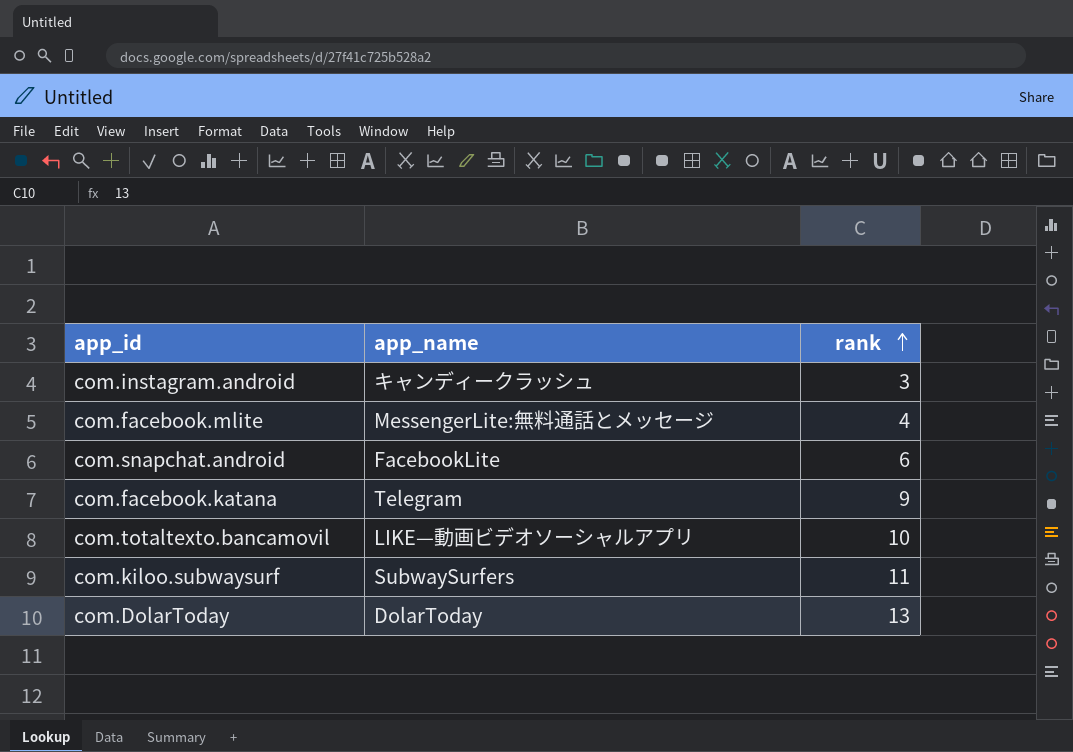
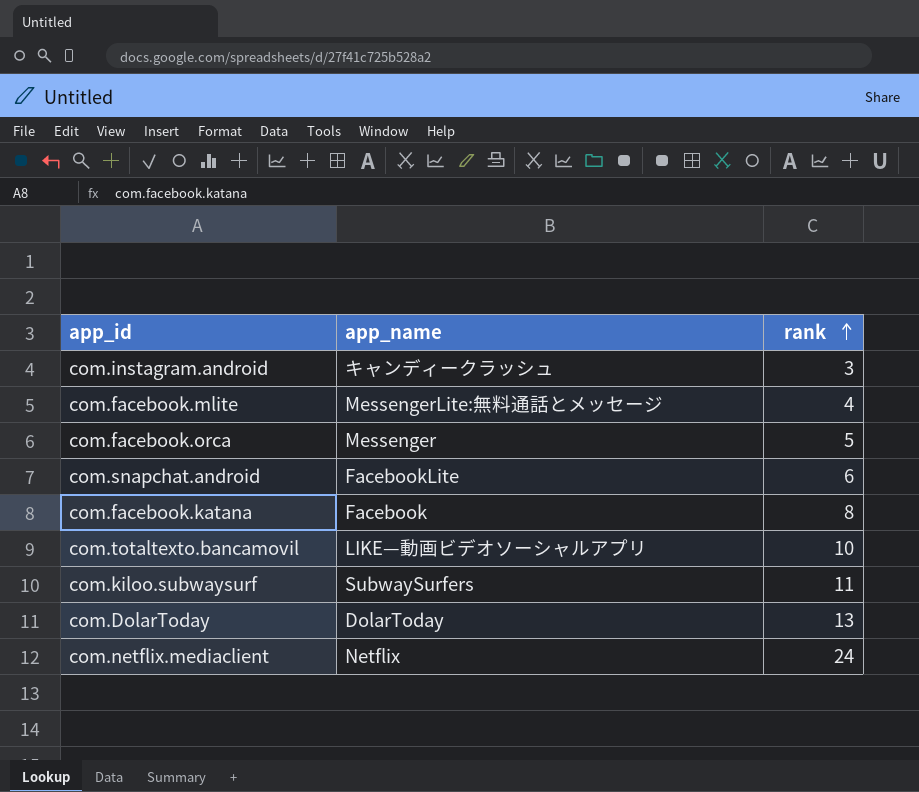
row com.facebook.orca: none -> Messenger | 5
com.facebook.katana | app_name: Telegram -> Facebook
com.facebook.katana | rank: 9 -> 8
row com.netflix.mediaclient: none -> Netflix | 24

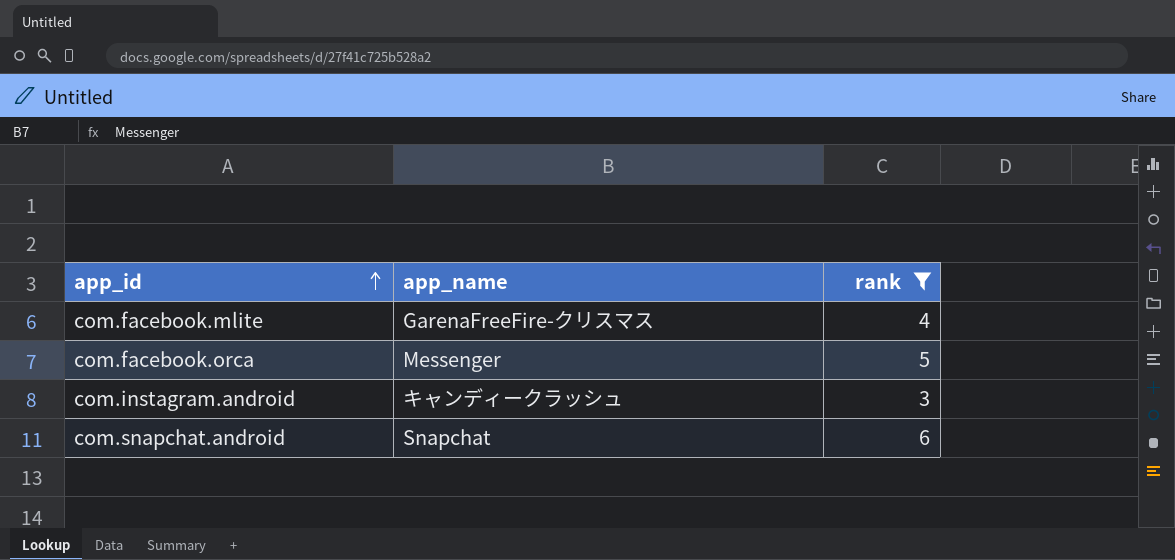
filter: none -> rank <= 6
row order: rank ascending -> app_id ascending
com.facebook.mlite | app_name: MessengerLite:無料通話とメッセージ -> GarenaFreeFire-クリスマス
com.snapchat.android | app_name: FacebookLite -> Snapchat

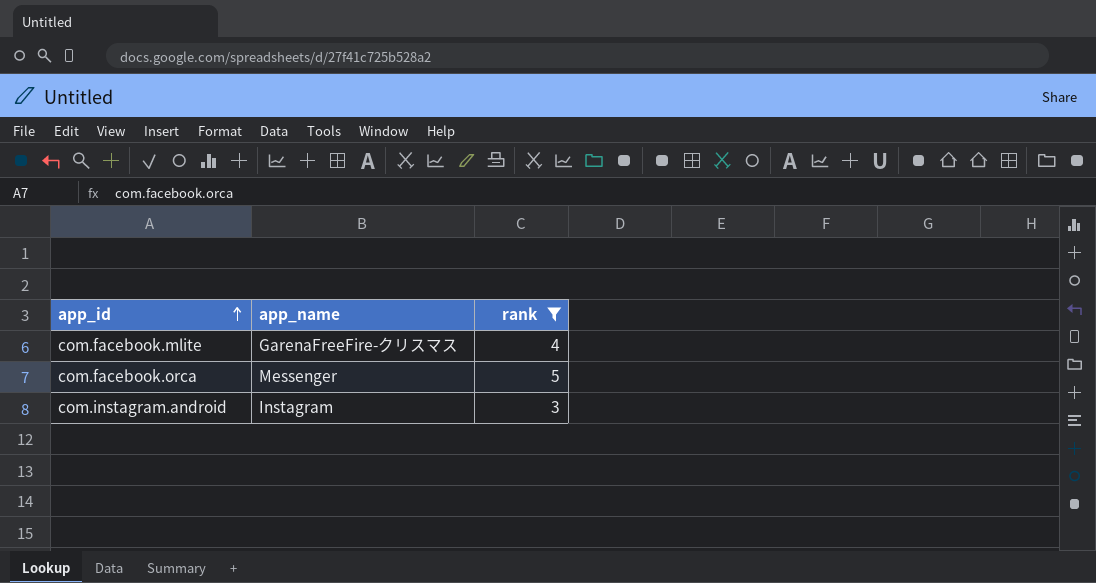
row com.snapchat.android: Snapchat | 6 -> none
com.instagram.android | app_name: キャンディークラッシュ -> Instagram

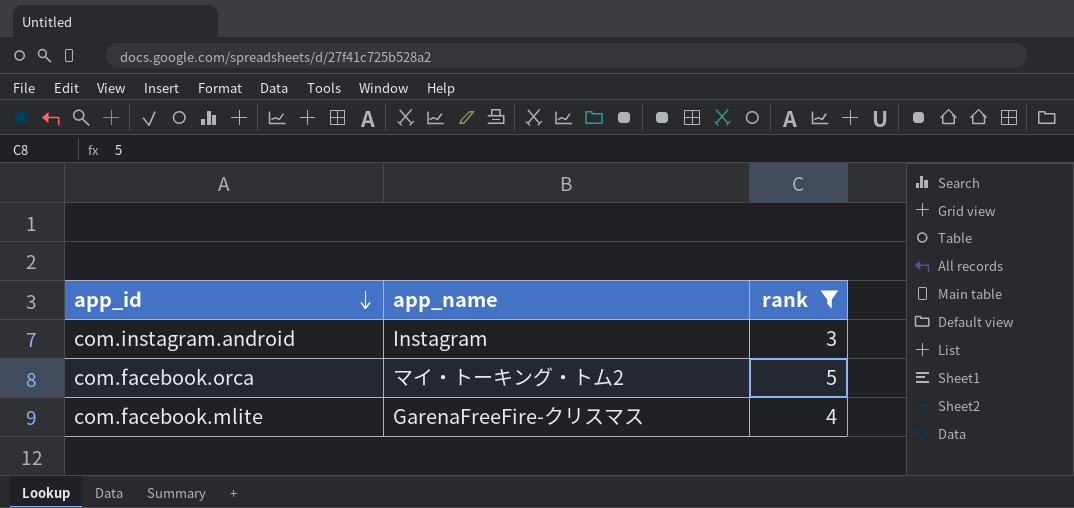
row order: app_id ascending -> app_id descending
com.facebook.orca | app_name: Messenger -> マイ・トーキング・トム2

